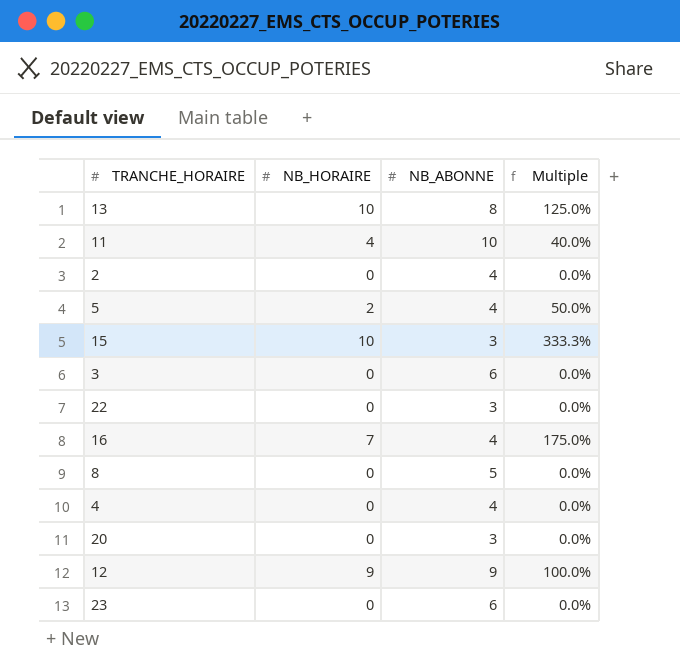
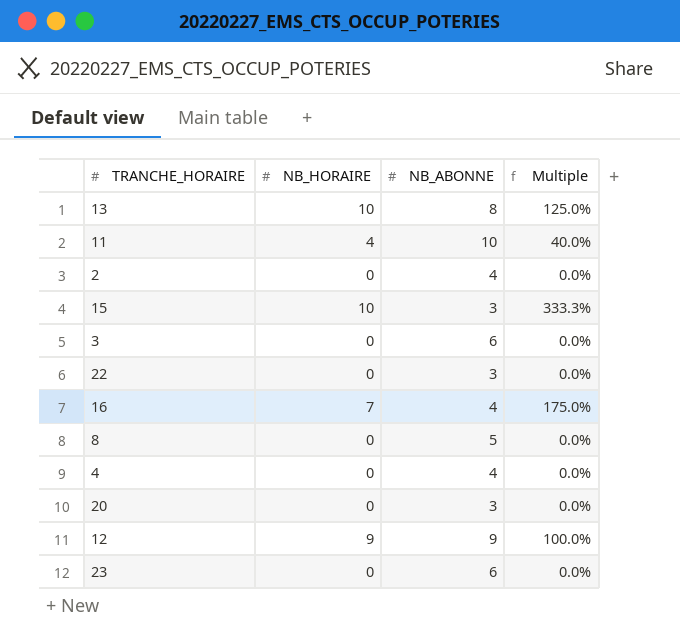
row 5: 2 | 4 | 50.0% -> none

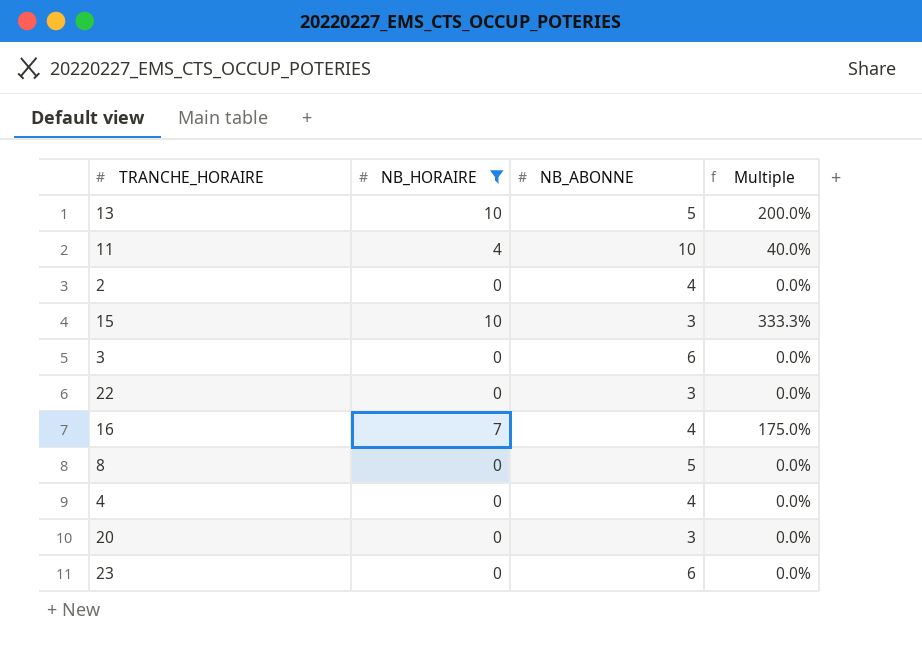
filter: none -> NB_HORAIRE != 9
13 | NB_ABONNE: 8 -> 5
13 | Multiple: 125.0% -> 200.0%

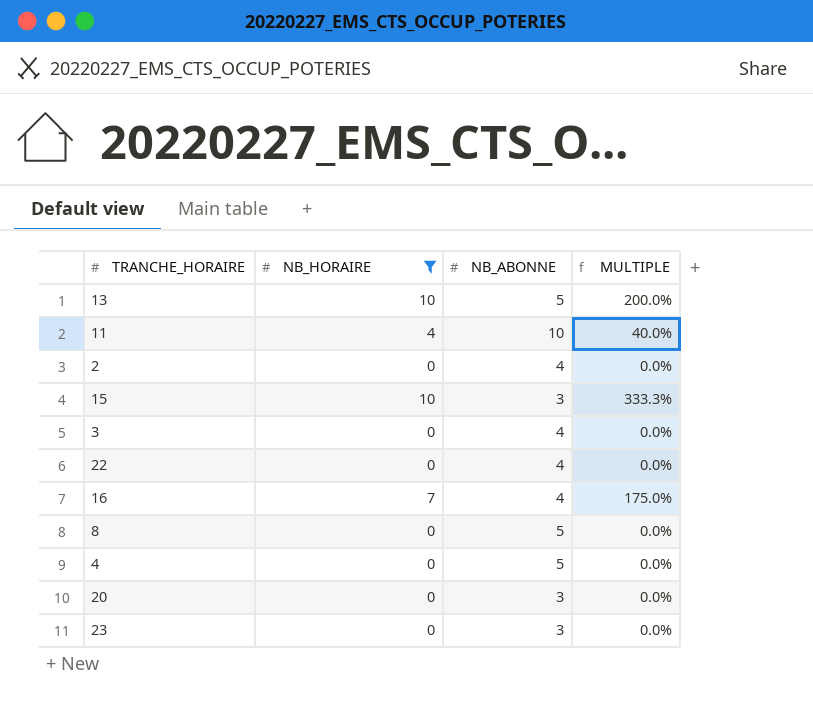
column name: Multiple -> MULTIPLE
3 | NB_ABONNE: 6 -> 4
22 | NB_ABONNE: 3 -> 4
4 | NB_ABONNE: 4 -> 5
23 | NB_ABONNE: 6 -> 3

